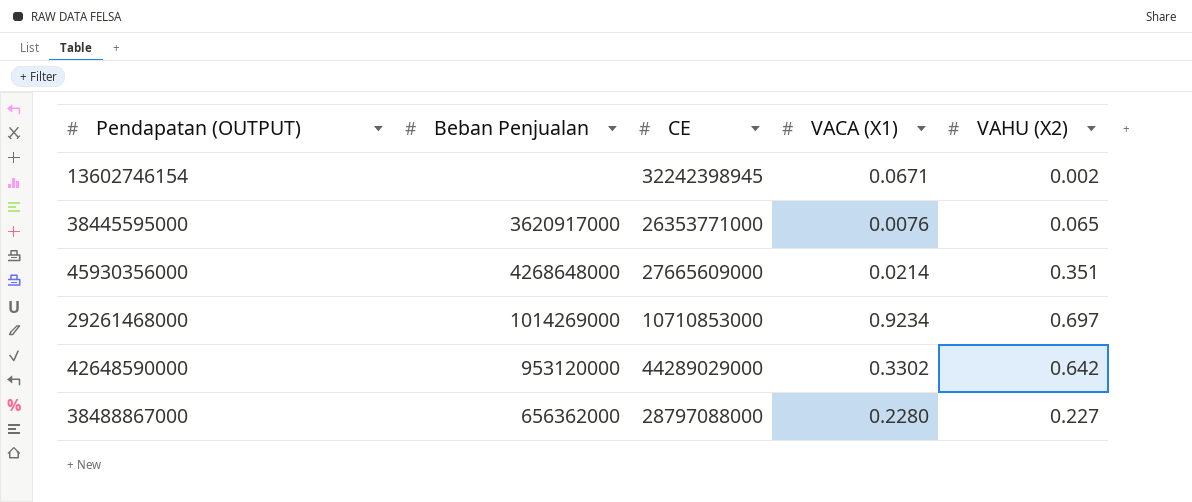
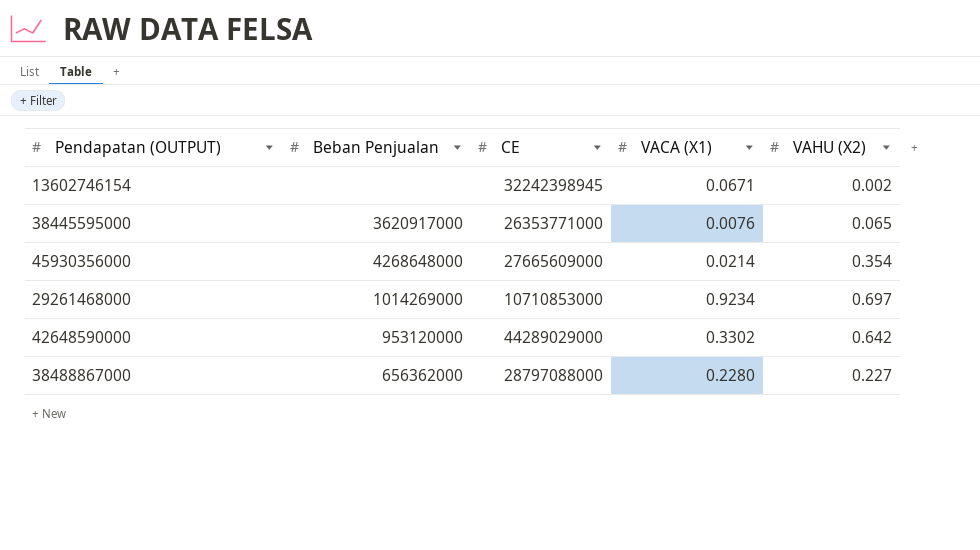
45930356000 | VAHU (X2): 0.351 -> 0.354

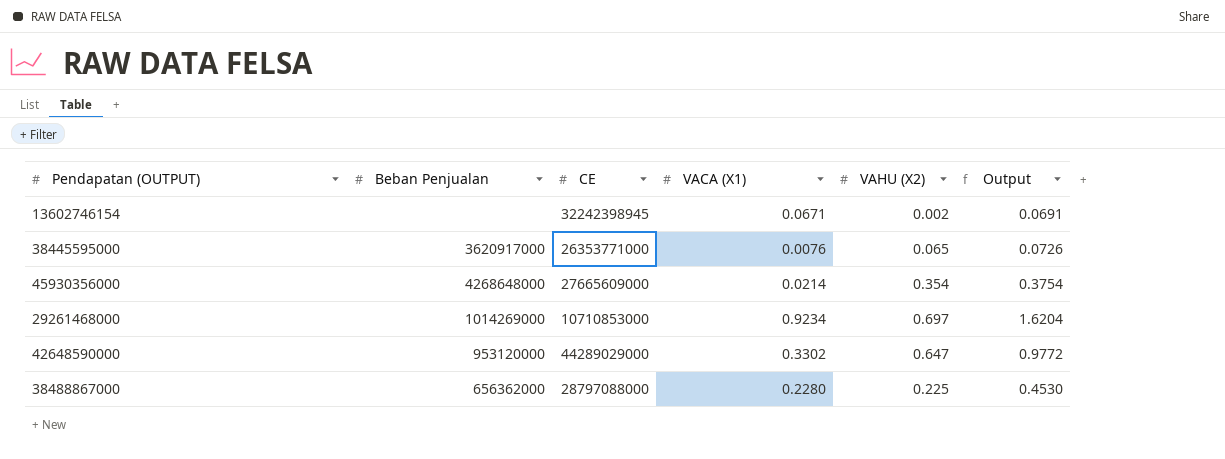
column Output | formula: none -> [VACA (X1)] + [VAHU (X2)]
42648590000 | VAHU (X2): 0.642 -> 0.647
38488867000 | VAHU (X2): 0.227 -> 0.225

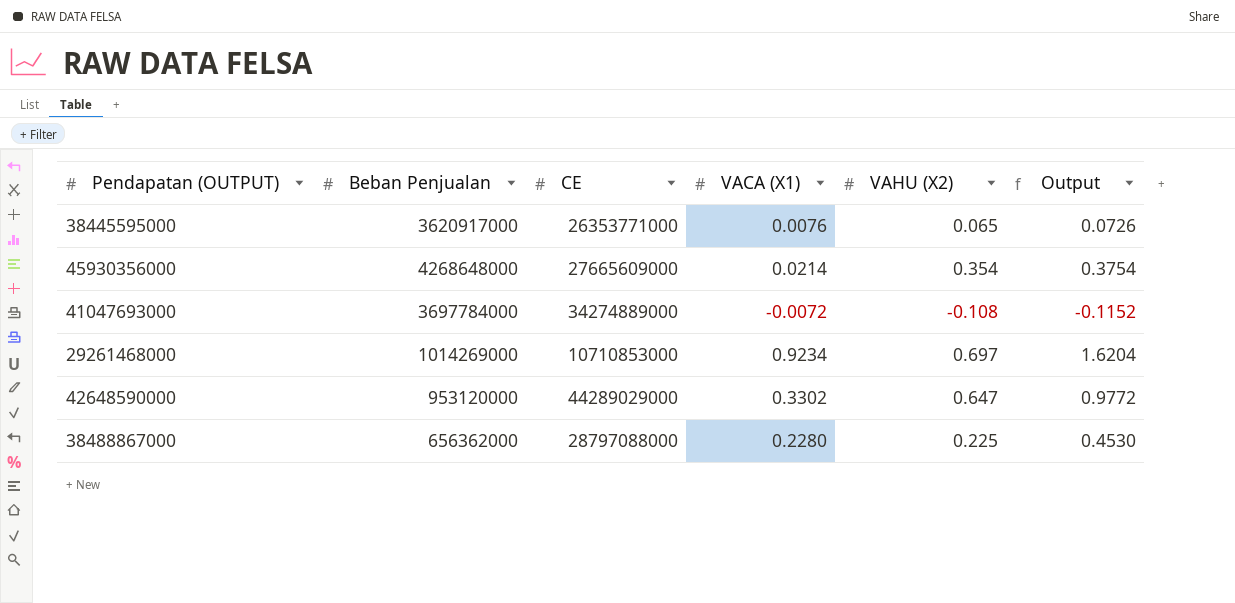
row 13602746154: none | 32242398945 | 0.0671 | 0.002 | 0.0691 -> none
row 41047693000: none -> 3697784000 | 34274889000 | -0.0072 | -0.108 | -0.1152

